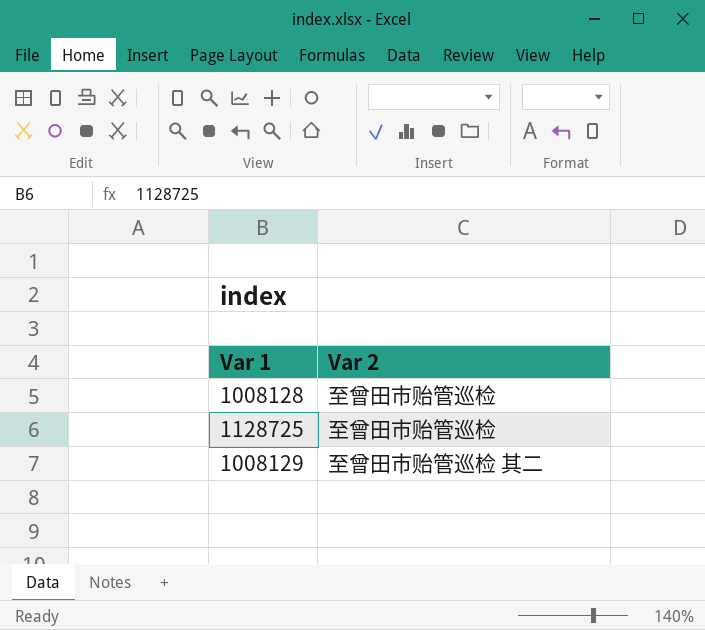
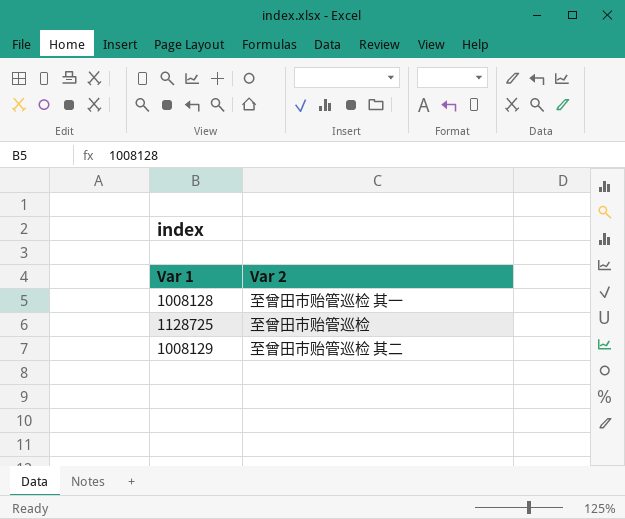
1008128 | Var 2: 至曾田市贻管巡检 -> 至曾田市贻管巡检 其一

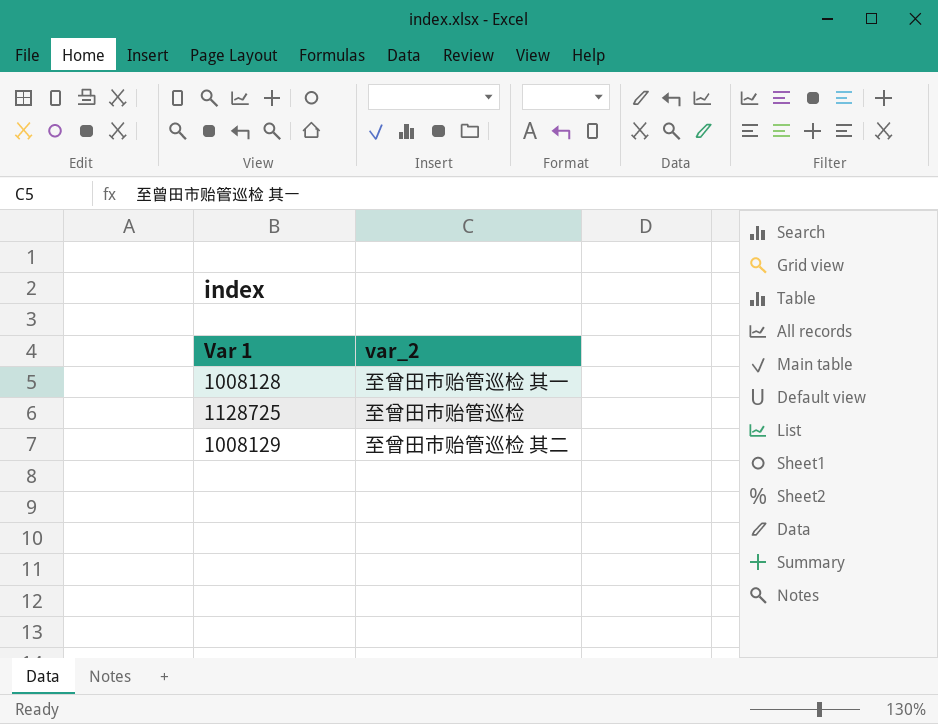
column name: Var 2 -> var_2

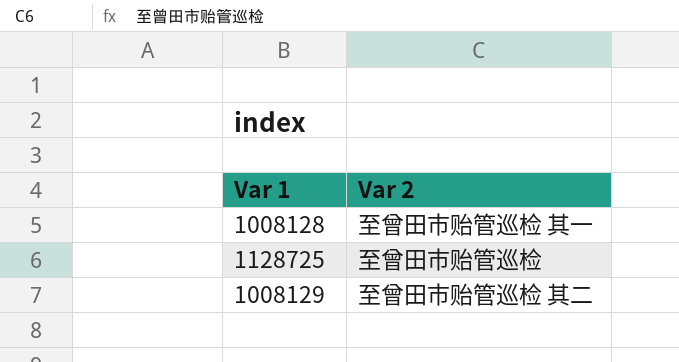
column name: var_2 -> Var 2

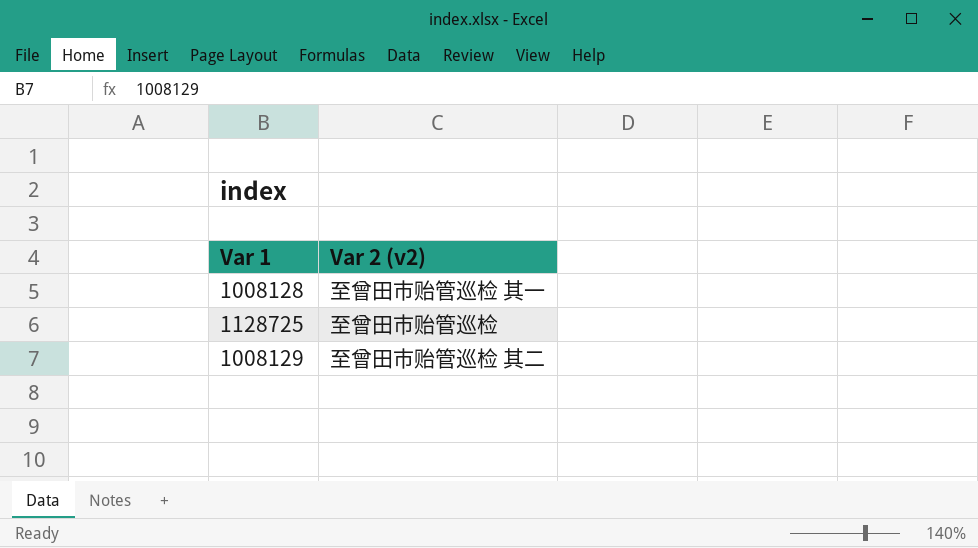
column name: Var 2 -> Var 2 (v2)

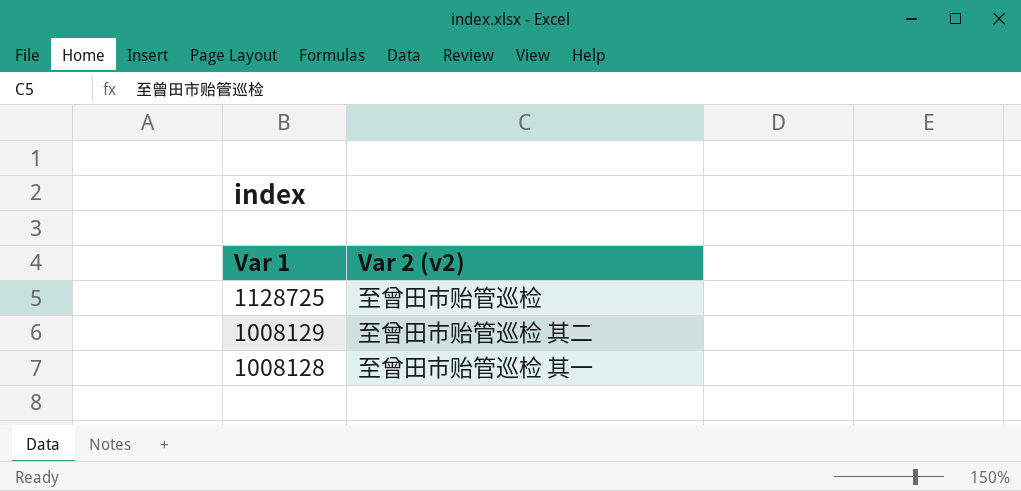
row order: none -> Var 1 descending

